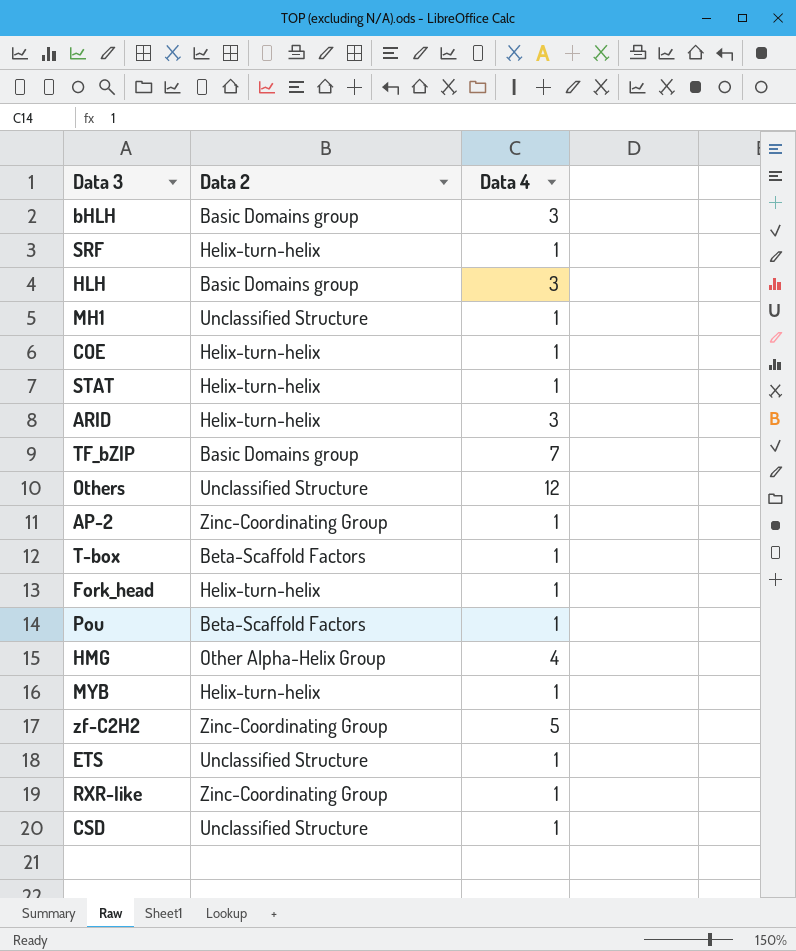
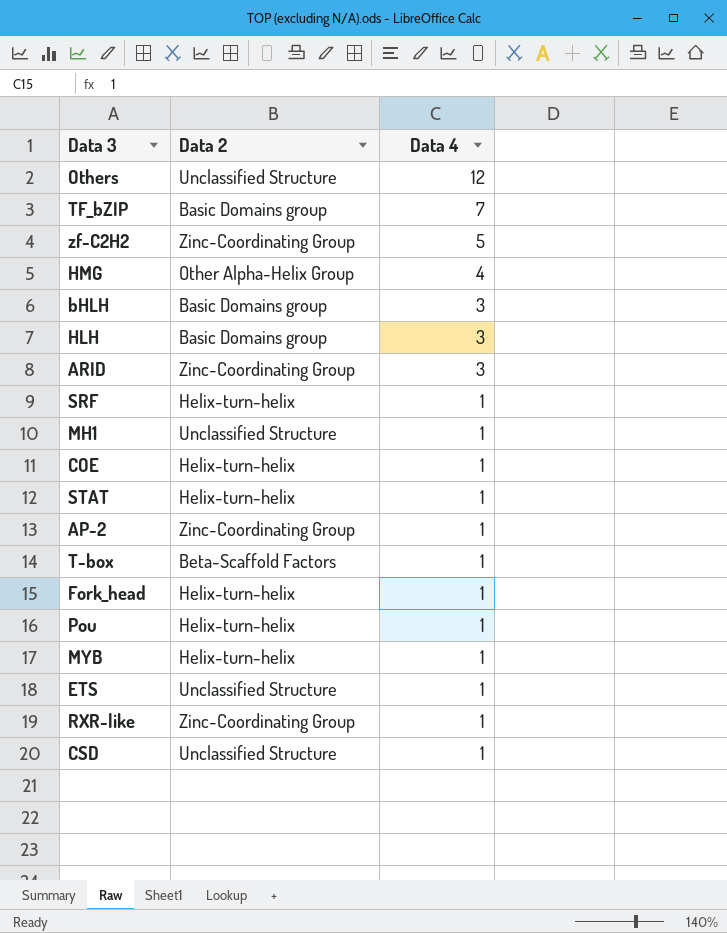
row order: none -> Data 4 descending
ARID | Data 2: Helix-turn-helix -> Zinc-Coordinating Group
Pou | Data 2: Beta-Scaffold Factors -> Helix-turn-helix

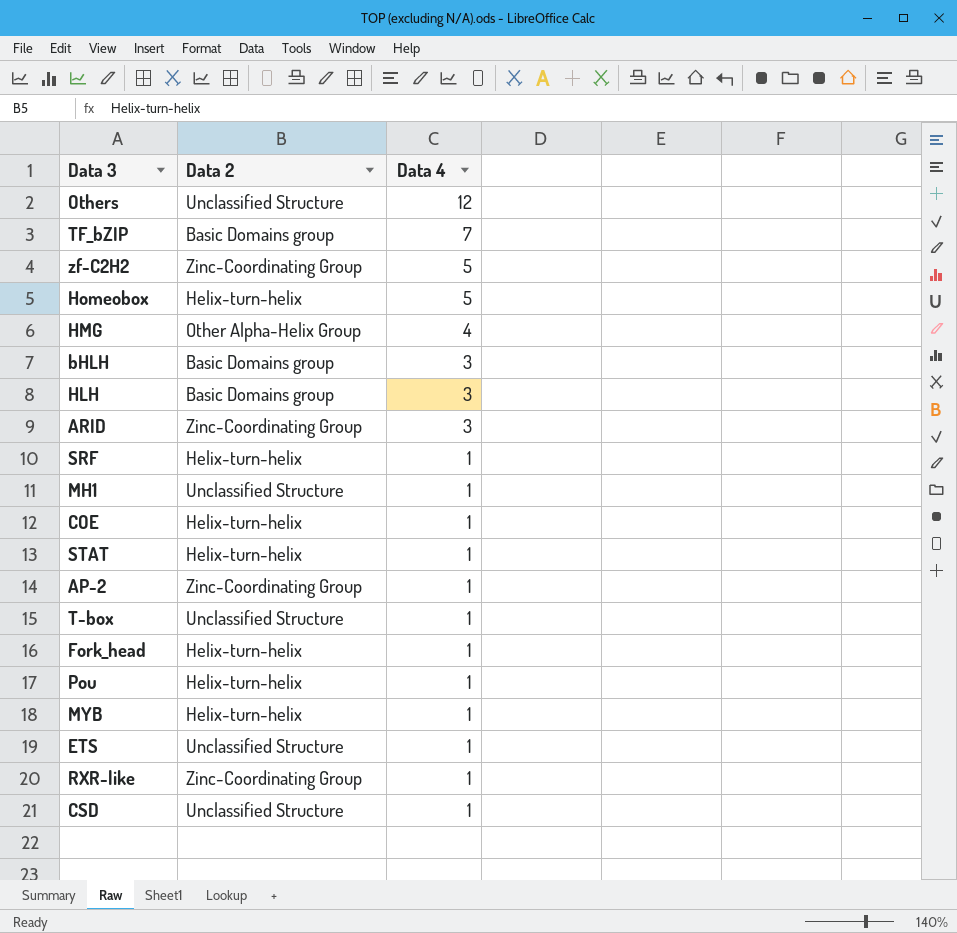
row Homeobox: none -> Helix-turn-helix | 5
T-box | Data 2: Beta-Scaffold Factors -> Unclassified Structure

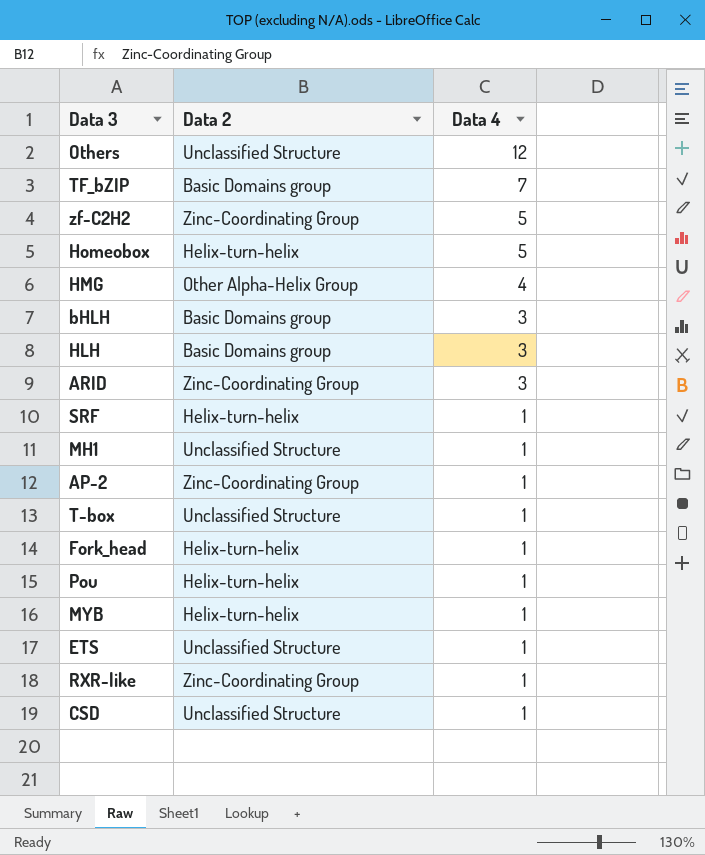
row COE: Helix-turn-helix | 1 -> none
row STAT: Helix-turn-helix | 1 -> none

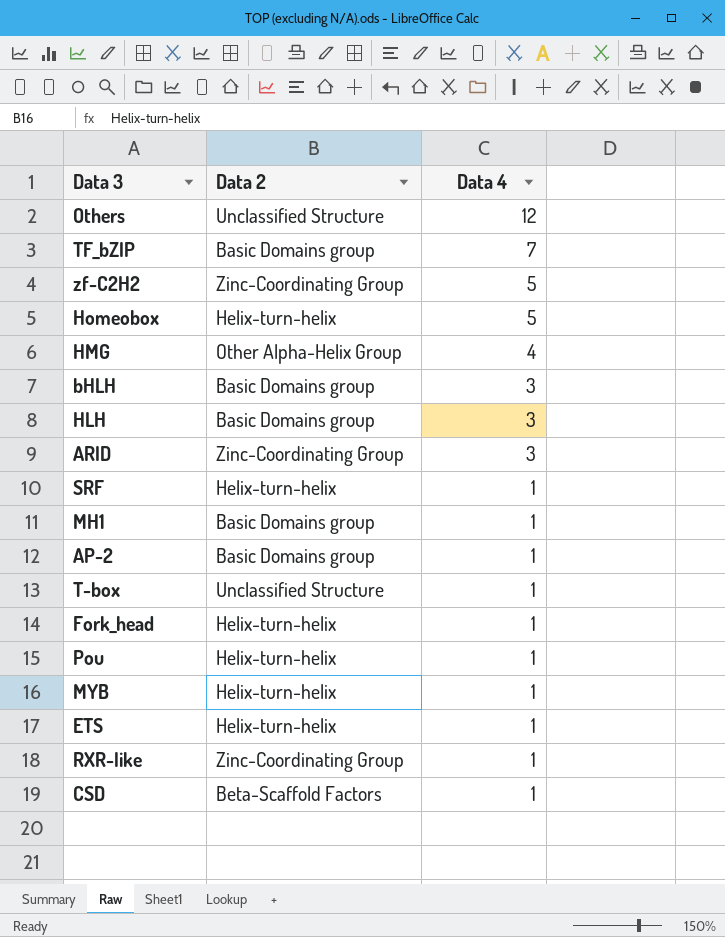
MH1 | Data 2: Unclassified Structure -> Basic Domains group
AP-2 | Data 2: Zinc-Coordinating Group -> Basic Domains group
ETS | Data 2: Unclassified Structure -> Helix-turn-helix
CSD | Data 2: Unclassified Structure -> Beta-Scaffold Factors

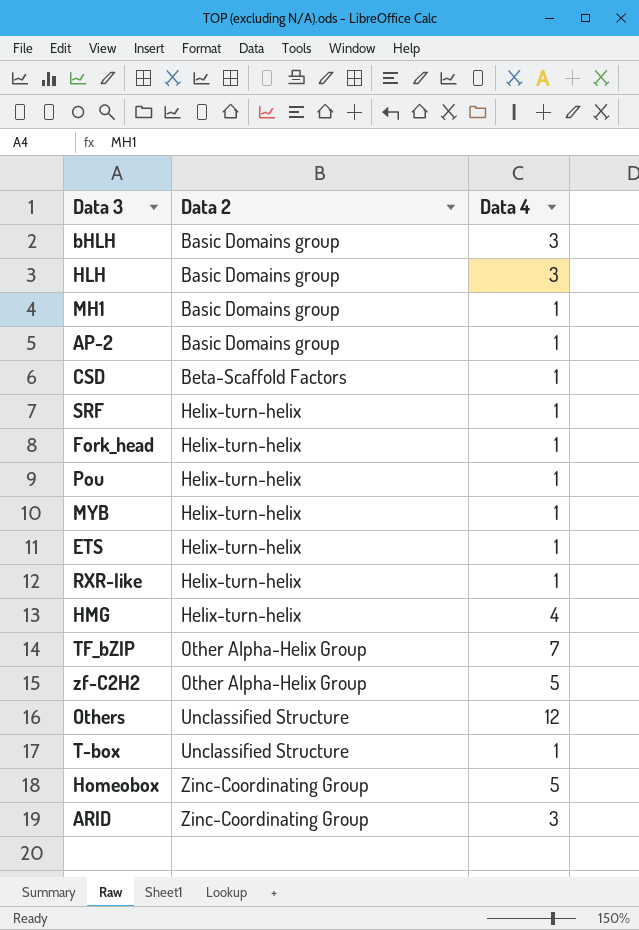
row order: Data 4 descending -> Data 2 ascending
RXR-like | Data 2: Zinc-Coordinating Group -> Helix-turn-helix
HMG | Data 2: Other Alpha-Helix Group -> Helix-turn-helix
TF_bZIP | Data 2: Basic Domains group -> Other Alpha-Helix Group
zf-C2H2 | Data 2: Zinc-Coordinating Group -> Other Alpha-Helix Group
Homeobox | Data 2: Helix-turn-helix -> Zinc-Coordinating Group

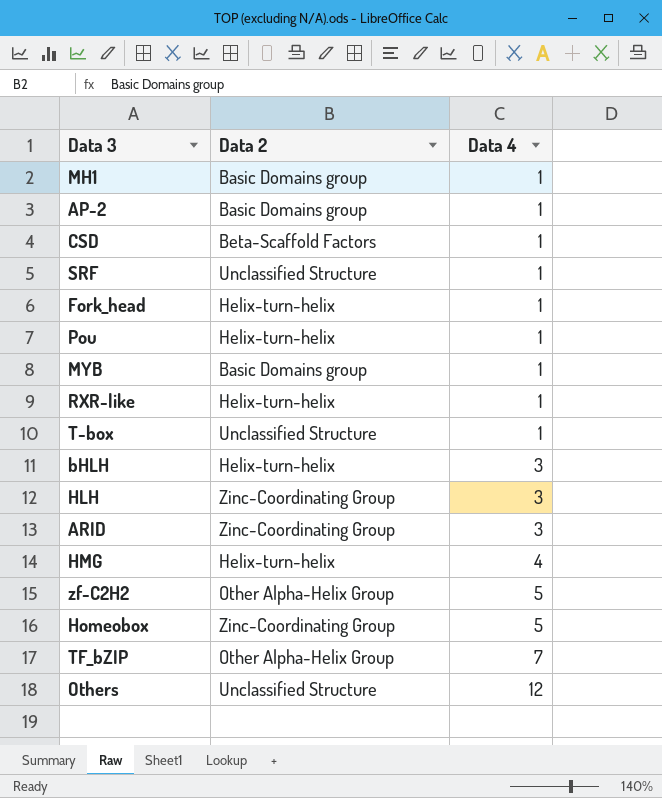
row order: Data 2 ascending -> Data 4 ascending
row ETS: Helix-turn-helix | 1 -> none
SRF | Data 2: Helix-turn-helix -> Unclassified Structure
MYB | Data 2: Helix-turn-helix -> Basic Domains group
bHLH | Data 2: Basic Domains group -> Helix-turn-helix
HLH | Data 2: Basic Domains group -> Zinc-Coordinating Group

